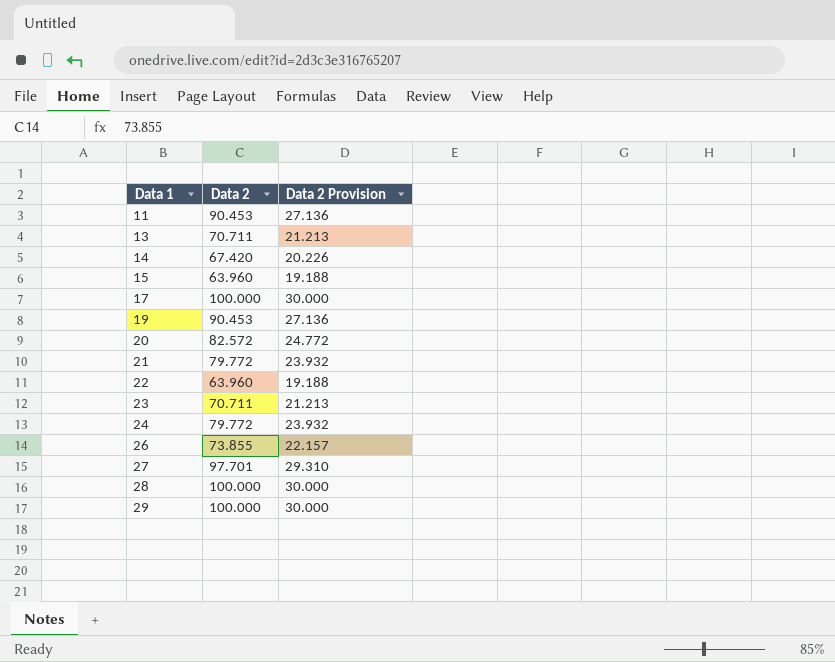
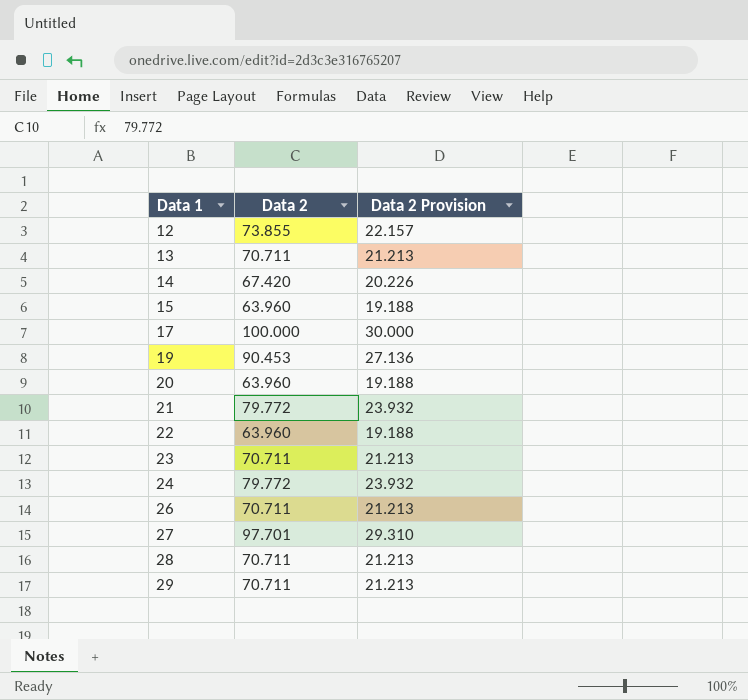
row 11: 90.453 | 27.136 -> none
row 12: none -> 73.855 | 22.157
20 | Data 2: 82.572 -> 63.960
20 | Data 2 Provision: 24.772 -> 19.188
26 | Data 2: 73.855 -> 70.711
26 | Data 2 Provision: 22.157 -> 21.213
28 | Data 2: 100.000 -> 70.711
28 | Data 2 Provision: 30.000 -> 21.213
29 | Data 2: 100.000 -> 70.711
29 | Data 2 Provision: 30.000 -> 21.213

